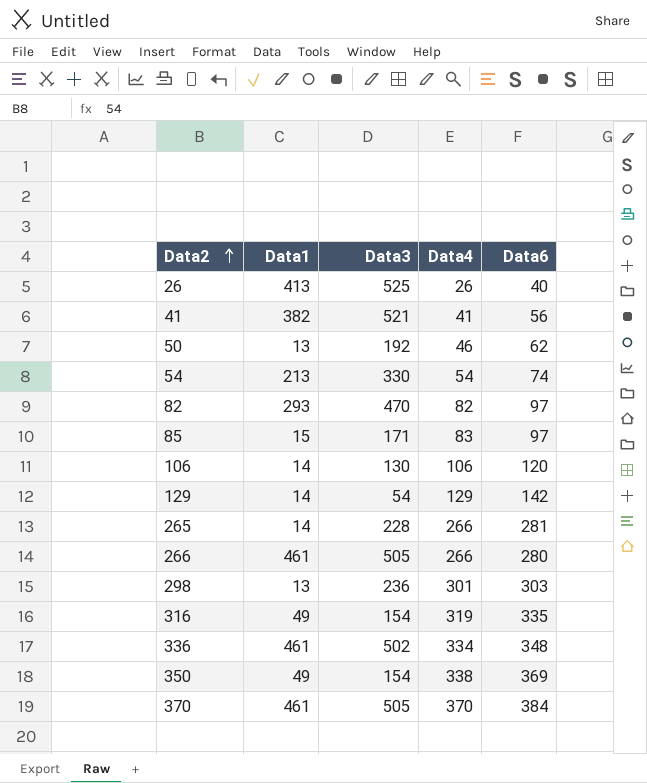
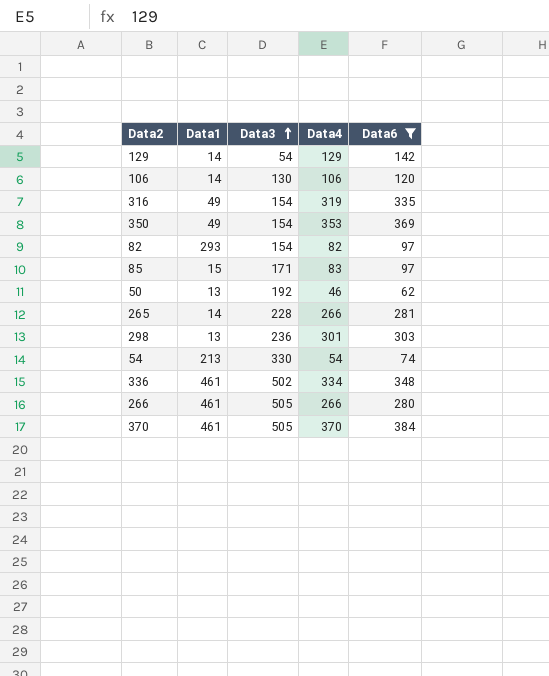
filter: none -> Data6 >= 62
row order: Data2 ascending -> Data3 ascending
350 | Data4: 338 -> 353
82 | Data3: 470 -> 154

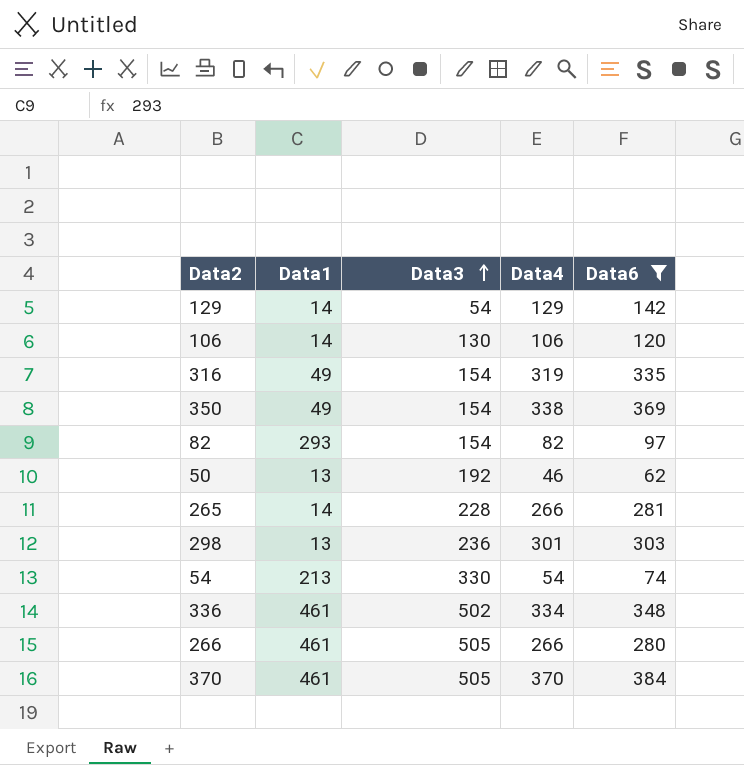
row 85: 15 | 171 | 83 | 97 -> none
350 | Data4: 353 -> 338

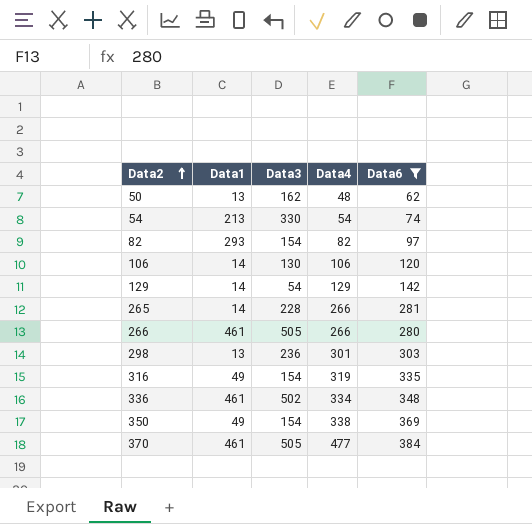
row order: Data3 ascending -> Data2 ascending
50 | Data3: 192 -> 162
50 | Data4: 46 -> 48
370 | Data4: 370 -> 477

